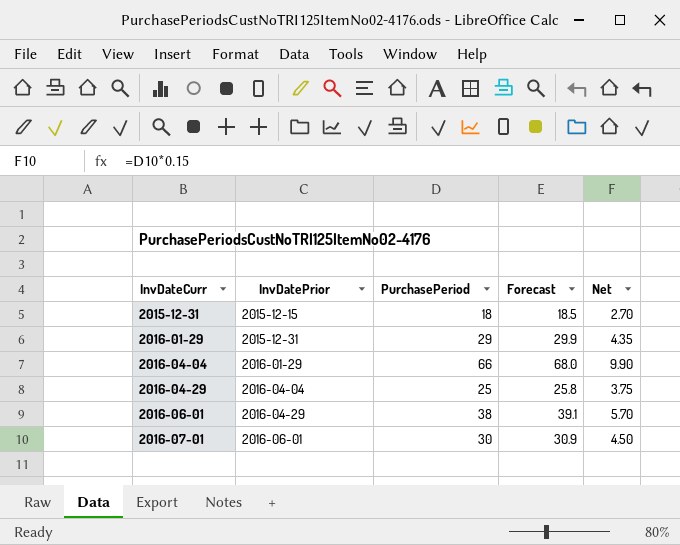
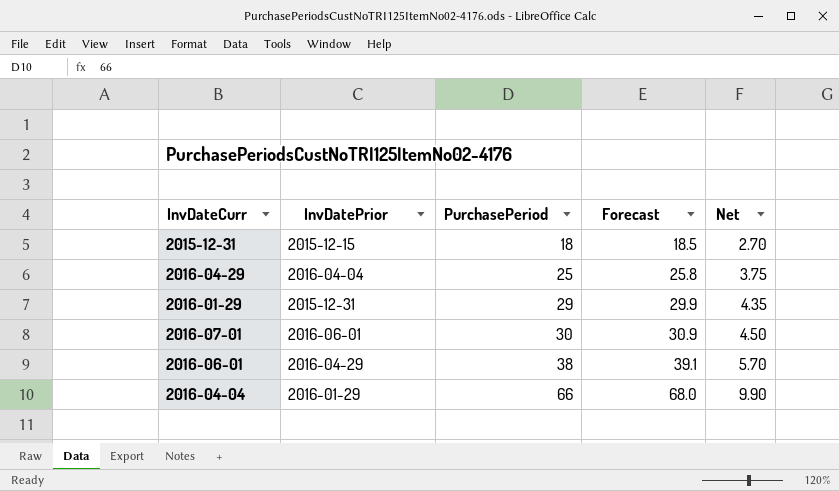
row order: InvDateCurr ascending -> PurchasePeriod ascending

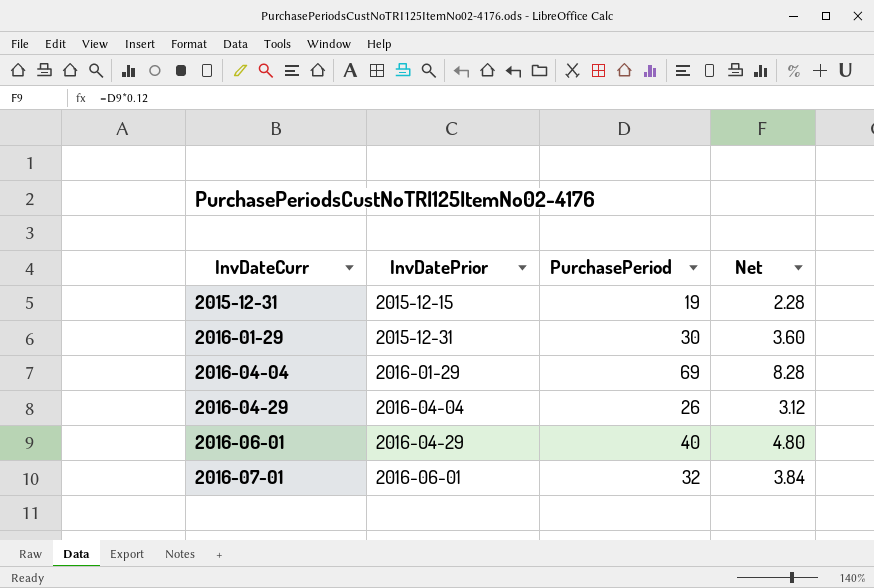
row order: PurchasePeriod ascending -> InvDateCurr ascending
column Forecast | formula: [PurchasePeriod] * 1.03 -> none
column Net | formula: [PurchasePeriod] * 0.15 -> [PurchasePeriod] * 0.12
2015-12-31 | PurchasePeriod: 18 -> 19
2016-01-29 | PurchasePeriod: 29 -> 30
2016-04-04 | PurchasePeriod: 66 -> 69
2016-04-29 | PurchasePeriod: 25 -> 26
2016-06-01 | PurchasePeriod: 38 -> 40
2016-07-01 | PurchasePeriod: 30 -> 32

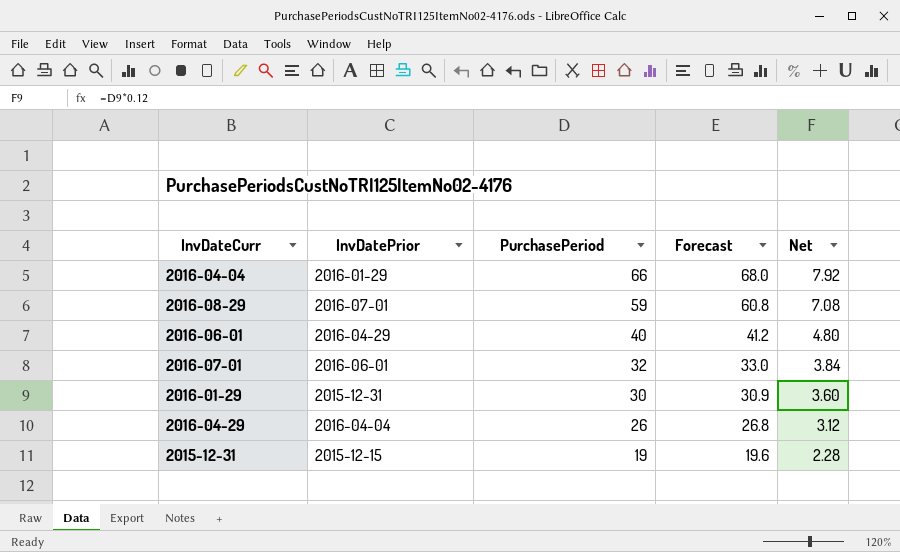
row order: InvDateCurr ascending -> PurchasePeriod descending
column Forecast | formula: none -> [PurchasePeriod] * 1.03
2016-04-04 | PurchasePeriod: 69 -> 66
2016-04-04 | Net: 8.28 -> 7.92
row 2016-08-29: none -> 2016-07-01 | 59 | 60.8 | 7.08

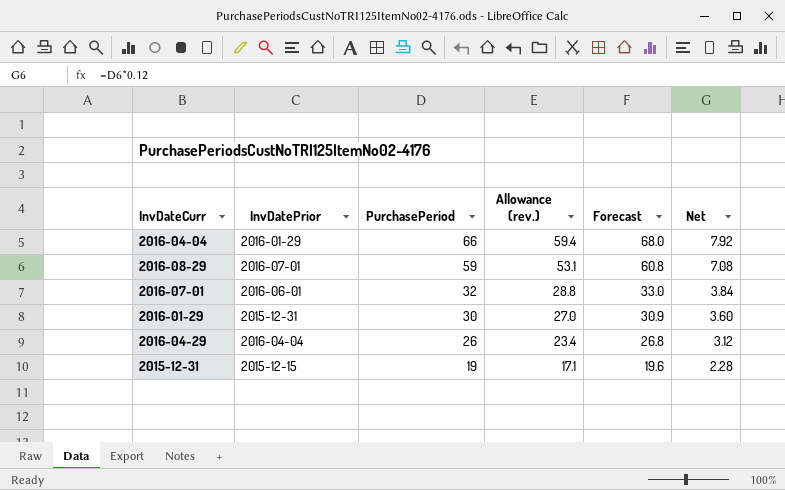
column Allowance (rev.) | formula: none -> [PurchasePeriod] * 0.9
row 2016-06-01: 2016-04-29 | 40 | 41.2 | 4.80 -> none

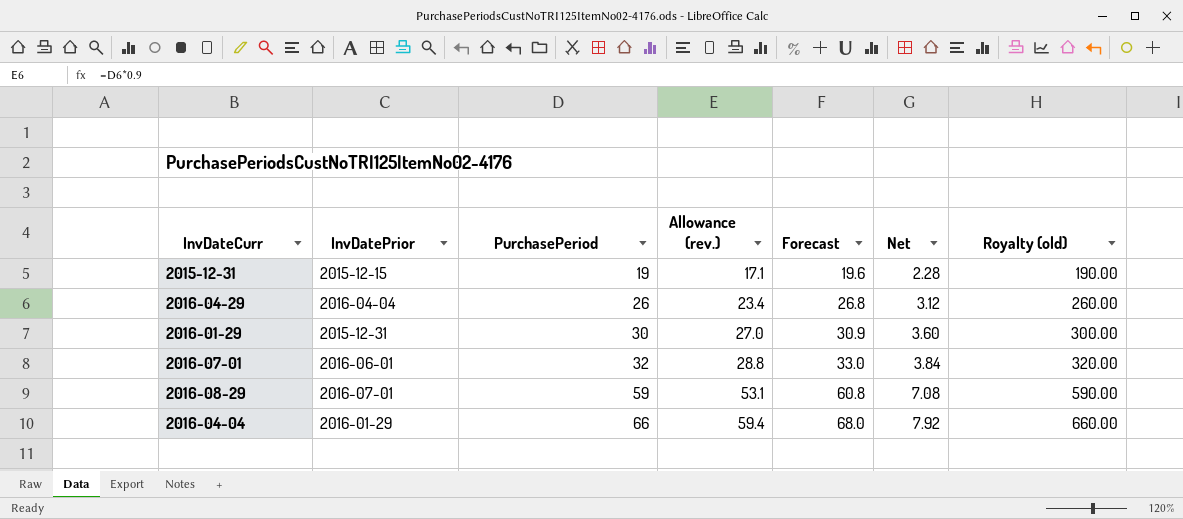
row order: PurchasePeriod descending -> PurchasePeriod ascending
column Royalty (old) | formula: none -> [PurchasePeriod] * 10

